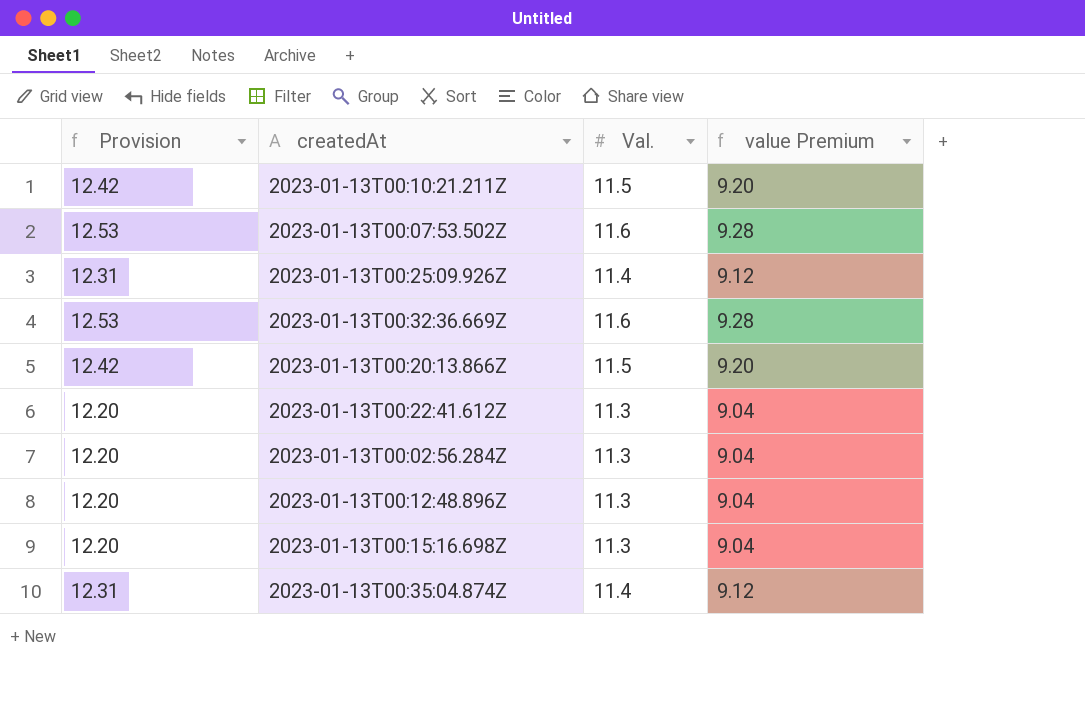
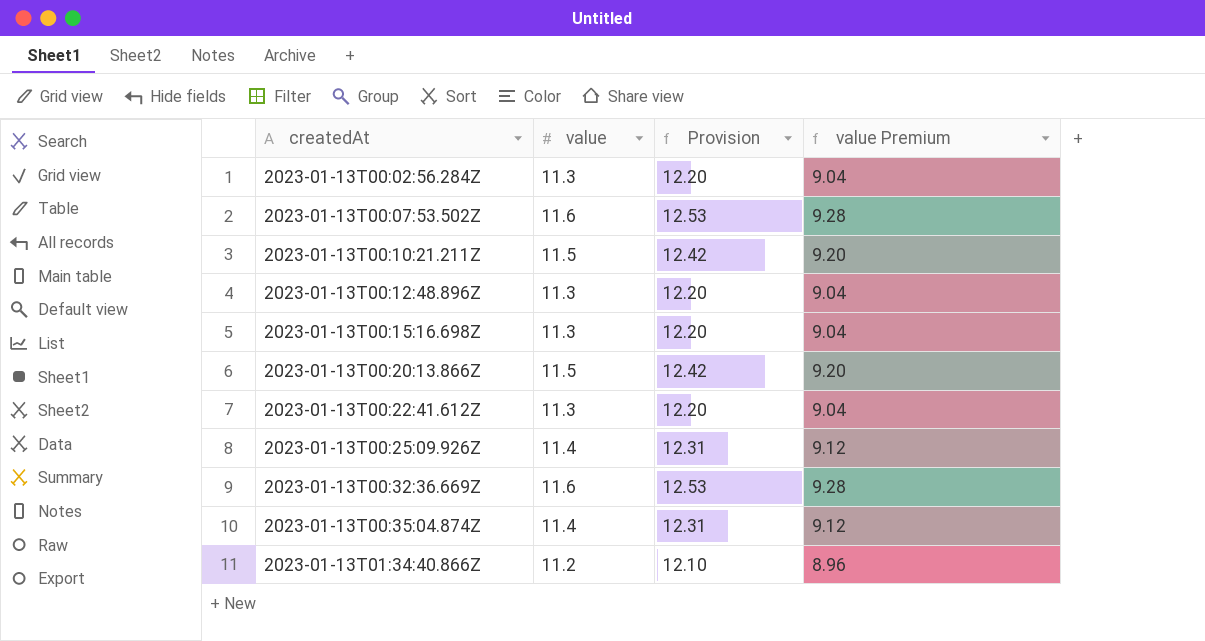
row order: none -> createdAt ascending
column name: Val. -> value
column Provision | position: 1 -> 3
row 2023-01-13T01:34:40.866Z: none -> 11.2 | 12.10 | 8.96

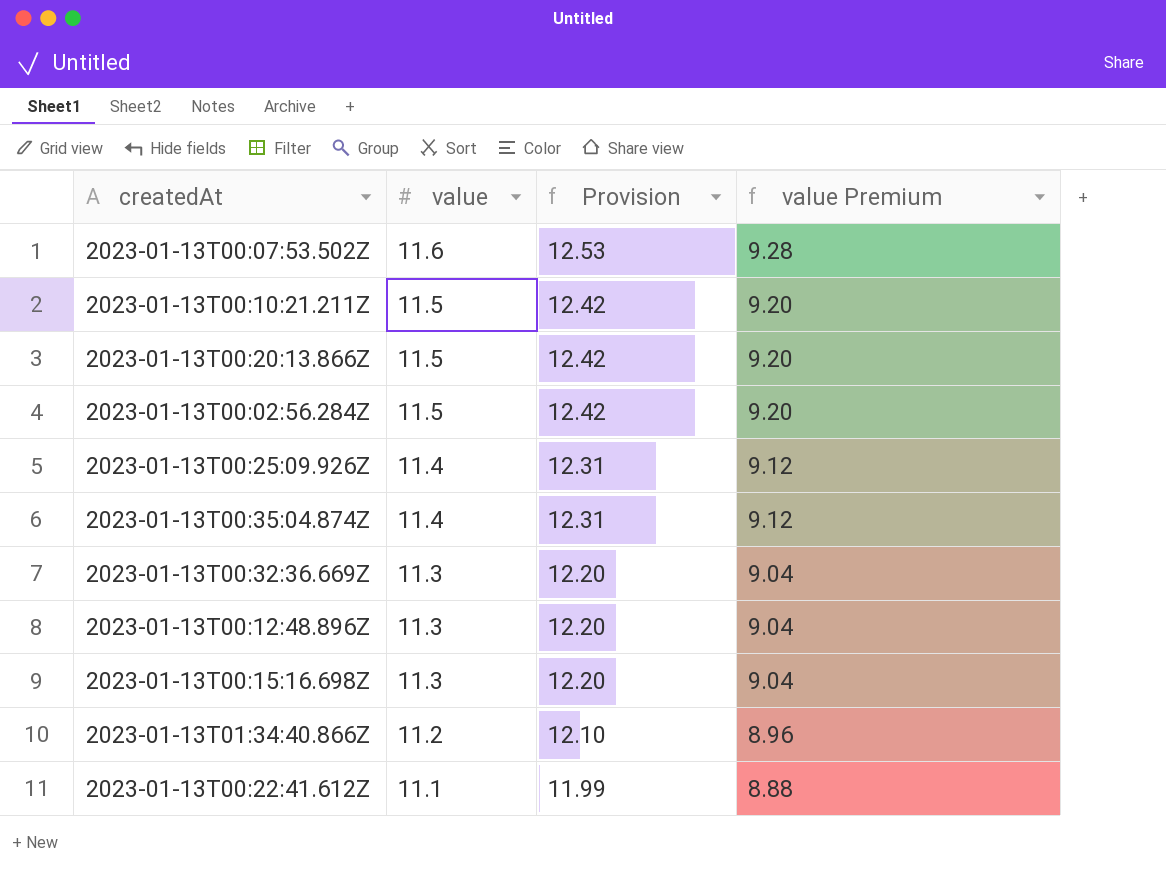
row order: createdAt ascending -> value descending
2023-01-13T00:02:56.284Z | value: 11.3 -> 11.5
2023-01-13T00:02:56.284Z | Provision: 12.20 -> 12.42
2023-01-13T00:02:56.284Z | value Premium: 9.04 -> 9.20
2023-01-13T00:32:36.669Z | value: 11.6 -> 11.3
2023-01-13T00:32:36.669Z | Provision: 12.53 -> 12.20
2023-01-13T00:32:36.669Z | value Premium: 9.28 -> 9.04
2023-01-13T00:22:41.612Z | value: 11.3 -> 11.1
2023-01-13T00:22:41.612Z | Provision: 12.20 -> 11.99
2023-01-13T00:22:41.612Z | value Premium: 9.04 -> 8.88

